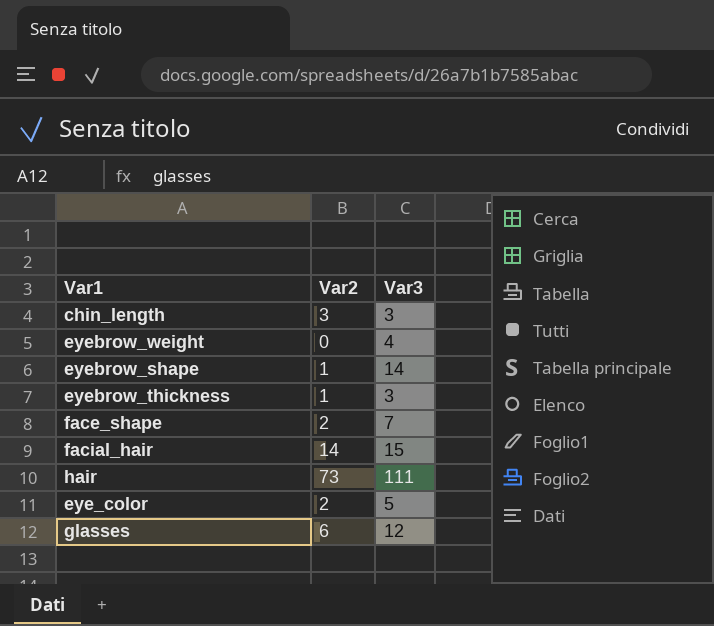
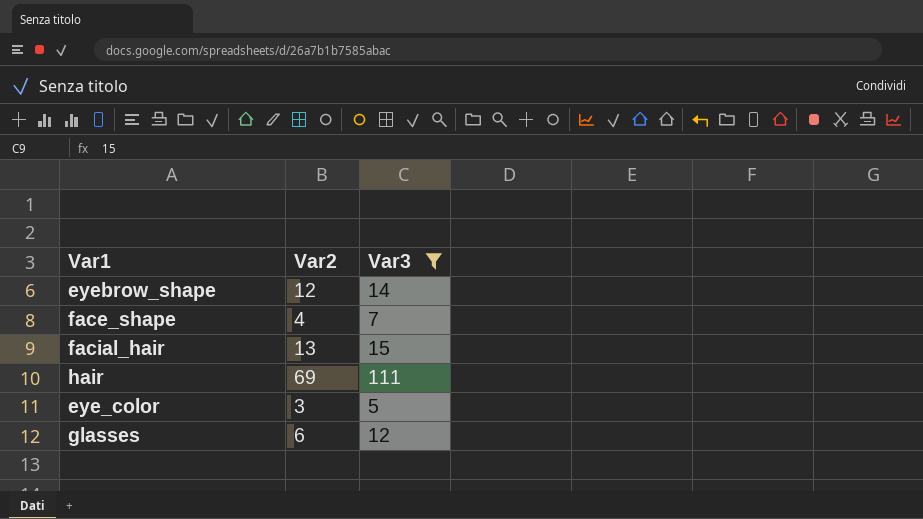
filter: none -> Var3 >= 5
eyebrow_shape | Var2: 1 -> 12
face_shape | Var2: 2 -> 4
facial_hair | Var2: 14 -> 13
hair | Var2: 73 -> 69
eye_color | Var2: 2 -> 3

